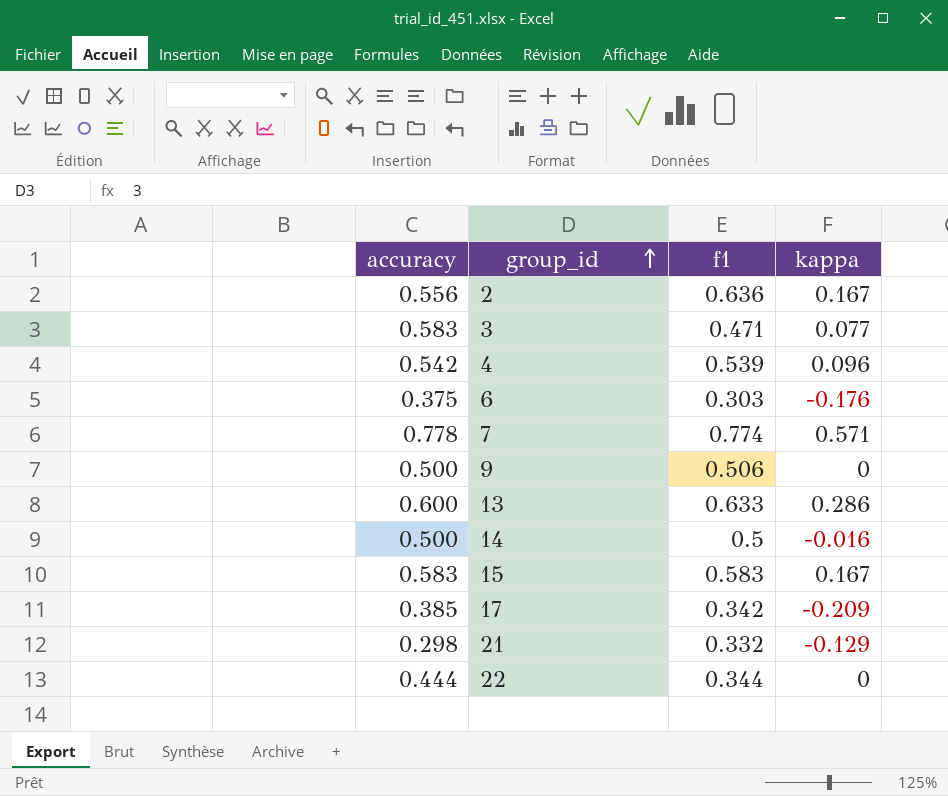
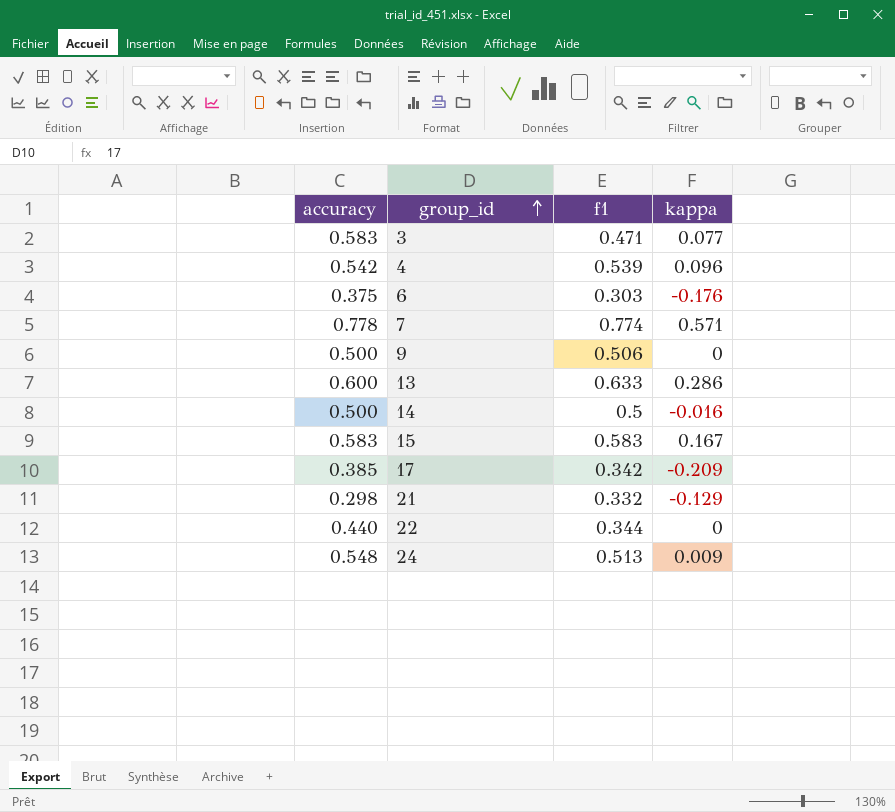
row 2: 0.556 | 0.636 | 0.167 -> none
22 | accuracy: 0.444 -> 0.440
row 24: none -> 0.548 | 0.513 | 0.009

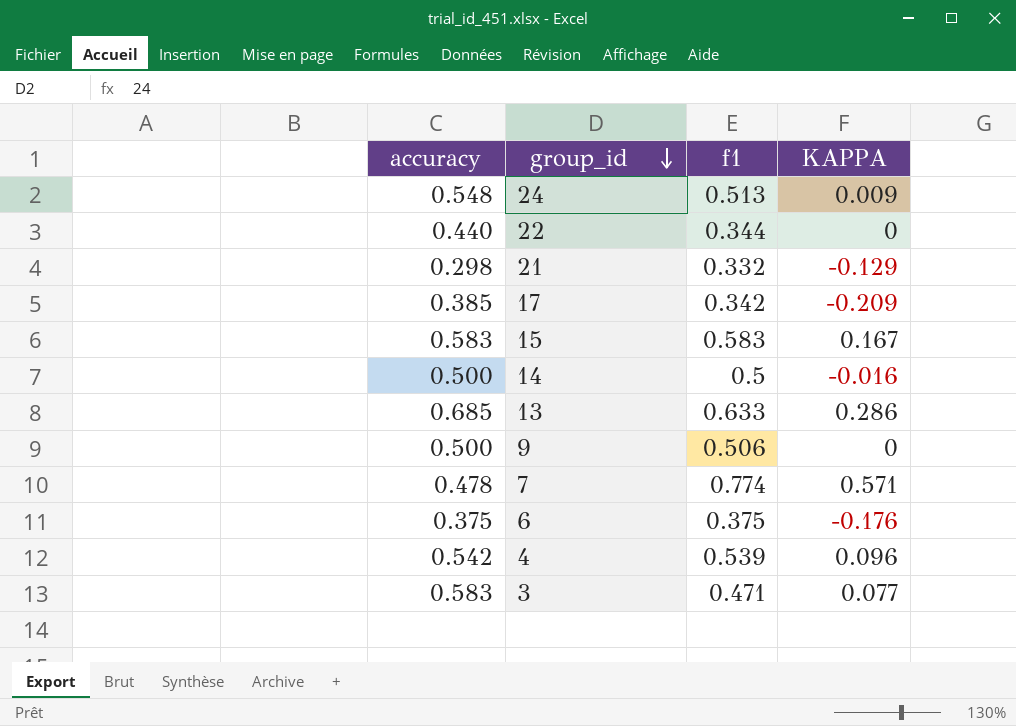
row order: group_id ascending -> group_id descending
column name: kappa -> KAPPA
13 | accuracy: 0.600 -> 0.685
7 | accuracy: 0.778 -> 0.478
6 | f1: 0.303 -> 0.375

